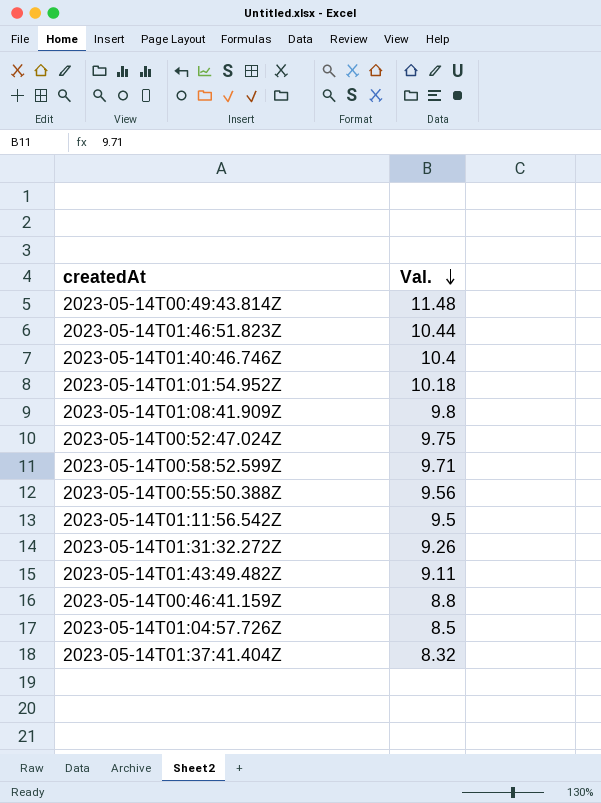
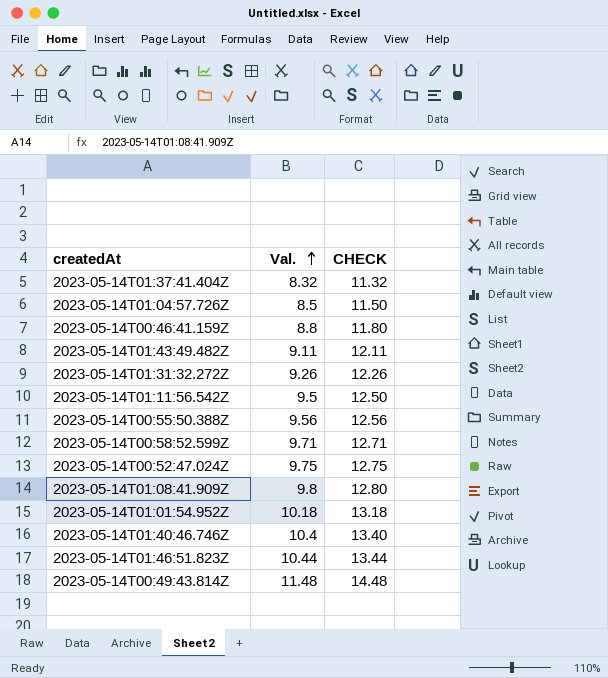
row order: Val. descending -> Val. ascending
column CHECK | formula: none -> [Val.] + 3

